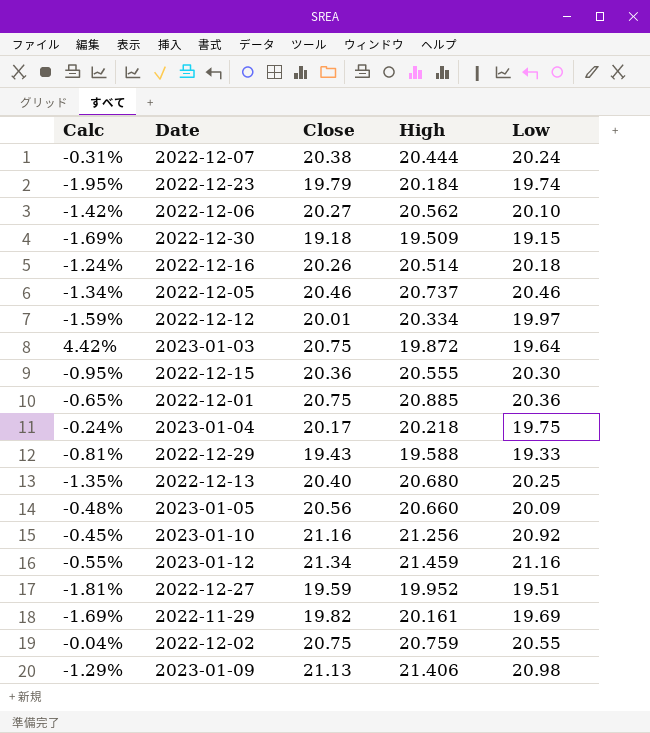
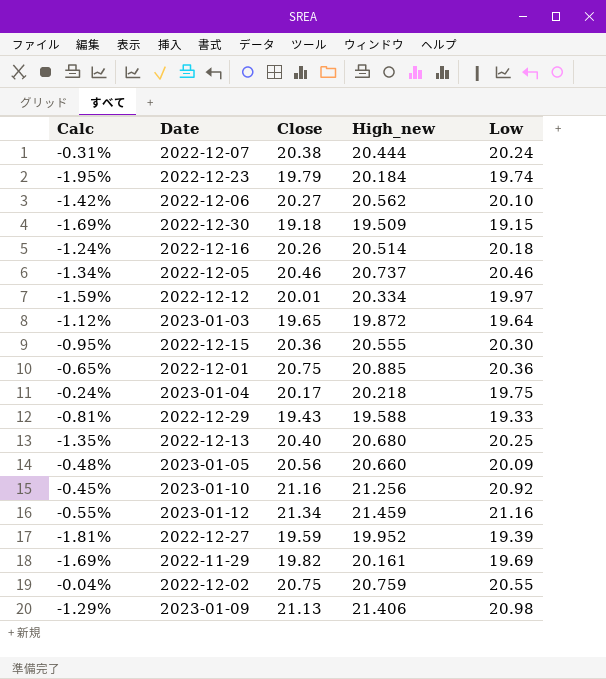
column name: High -> High_new
2023-01-03 | Calc: 4.42% -> -1.12%
2023-01-03 | Close: 20.75 -> 19.65
2022-12-27 | Low: 19.51 -> 19.39

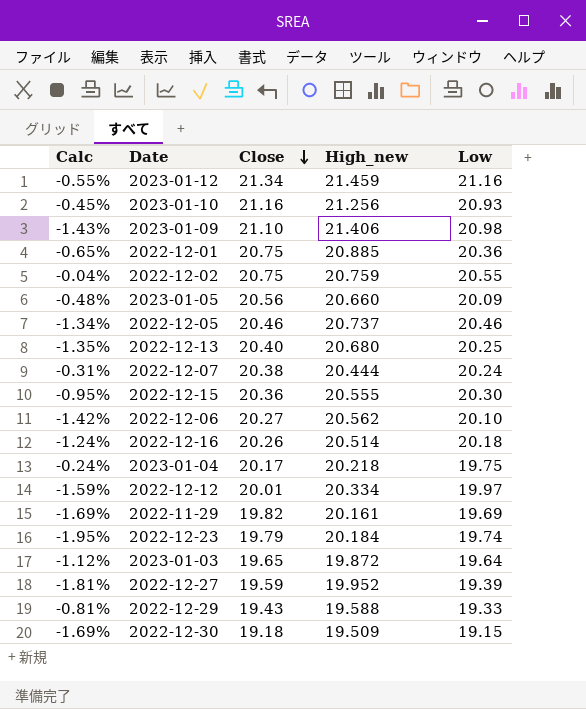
row order: none -> Close descending
2023-01-10 | Low: 20.92 -> 20.93
2023-01-09 | Calc: -1.29% -> -1.43%
2023-01-09 | Close: 21.13 -> 21.10

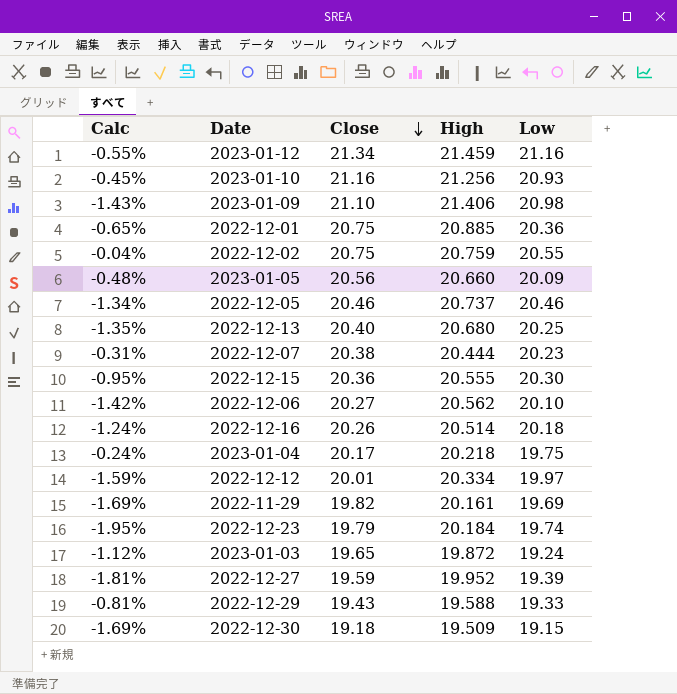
column name: High_new -> High
2022-12-07 | Low: 20.24 -> 20.23
2023-01-03 | Low: 19.64 -> 19.24

